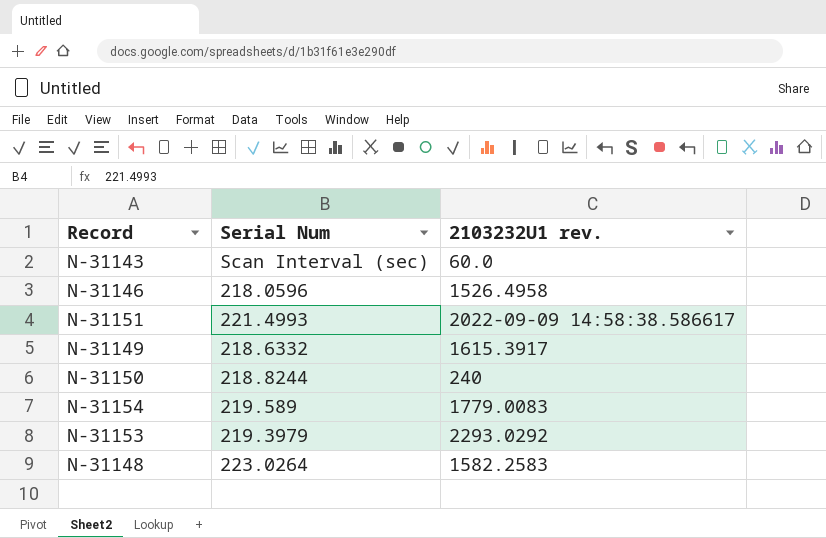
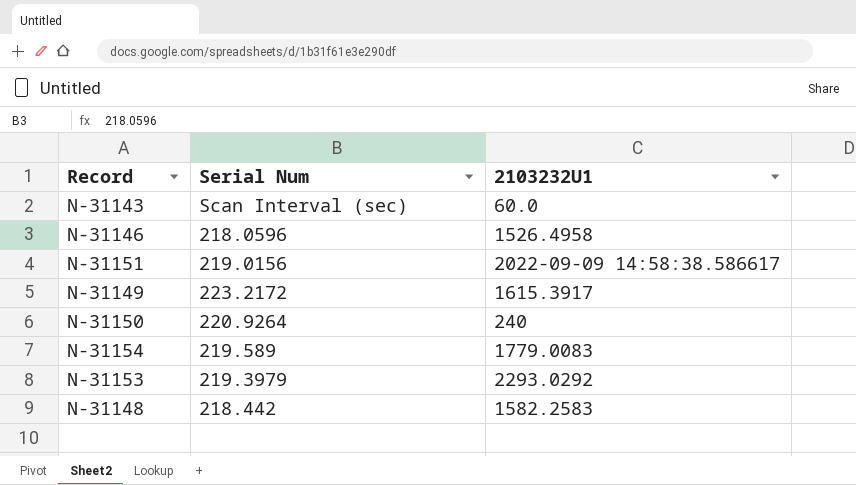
column name: 2103232U1 rev. -> 2103232U1
N-31151 | Serial Num: 221.4993 -> 219.0156
N-31149 | Serial Num: 218.6332 -> 223.2172
N-31150 | Serial Num: 218.8244 -> 220.9264
N-31148 | Serial Num: 223.0264 -> 218.442

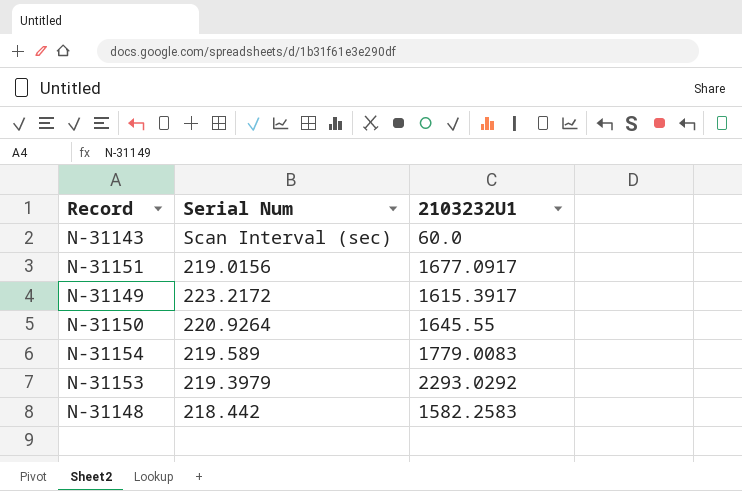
row N-31146: 218.0596 | 1526.4958 -> none
N-31151 | 2103232U1: 2022-09-09 14:58:38.586617 -> 1677.0917
N-31150 | 2103232U1: 240 -> 1645.55

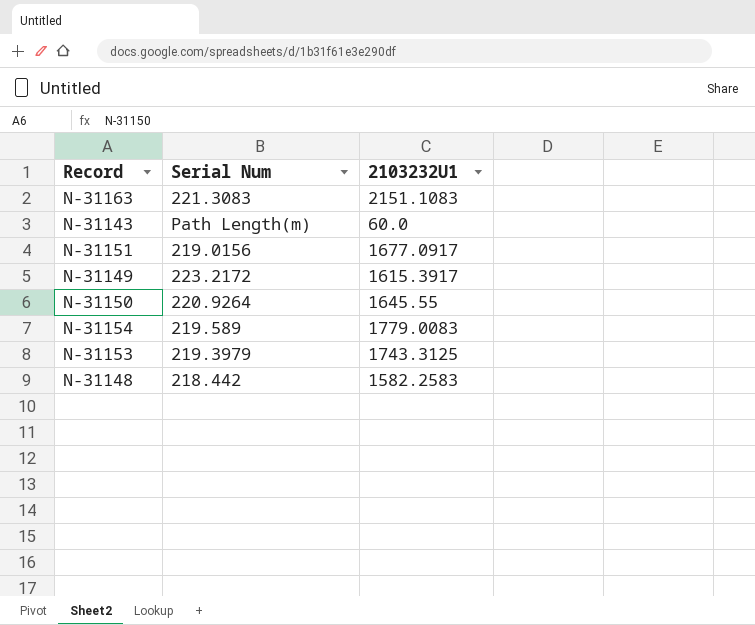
row N-31163: none -> 221.3083 | 2151.1083
N-31143 | Serial Num: Scan Interval (sec) -> Path Length(m)
N-31153 | 2103232U1: 2293.0292 -> 1743.3125

